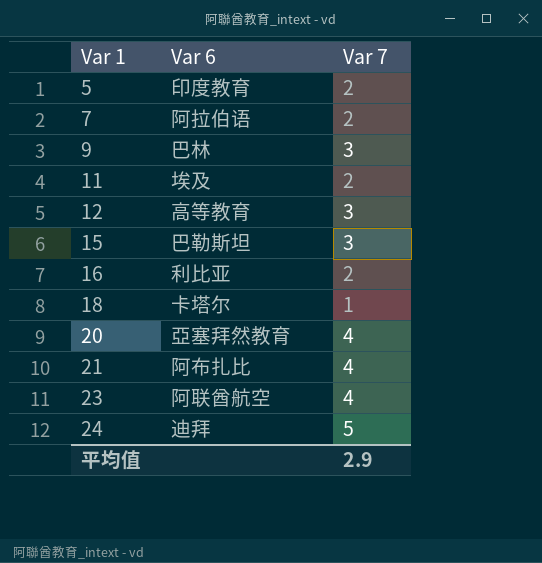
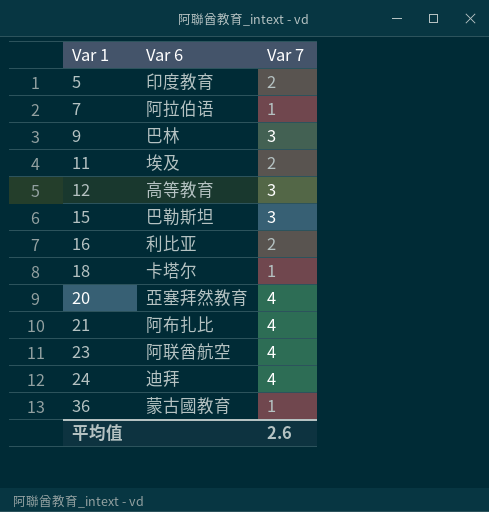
7 | Var 7: 2 -> 1
24 | Var 7: 5 -> 4
row 36: none -> 蒙古國教育 | 1
平均值 | Var 7: 2.9 -> 2.6

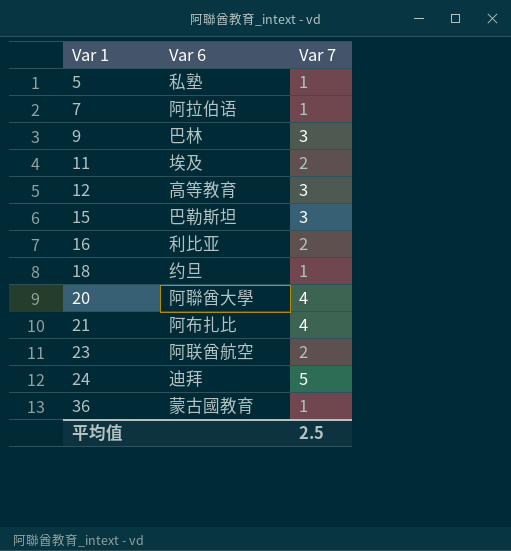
5 | Var 6: 印度教育 -> 私塾
5 | Var 7: 2 -> 1
18 | Var 6: 卡塔尔 -> 约旦
20 | Var 6: 亞塞拜然教育 -> 阿聯酋大學
23 | Var 7: 4 -> 2
24 | Var 7: 4 -> 5
平均值 | Var 7: 2.6 -> 2.5

